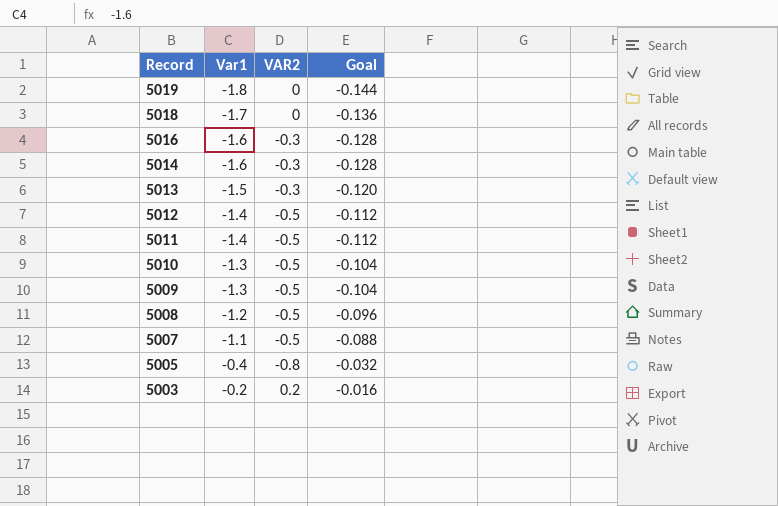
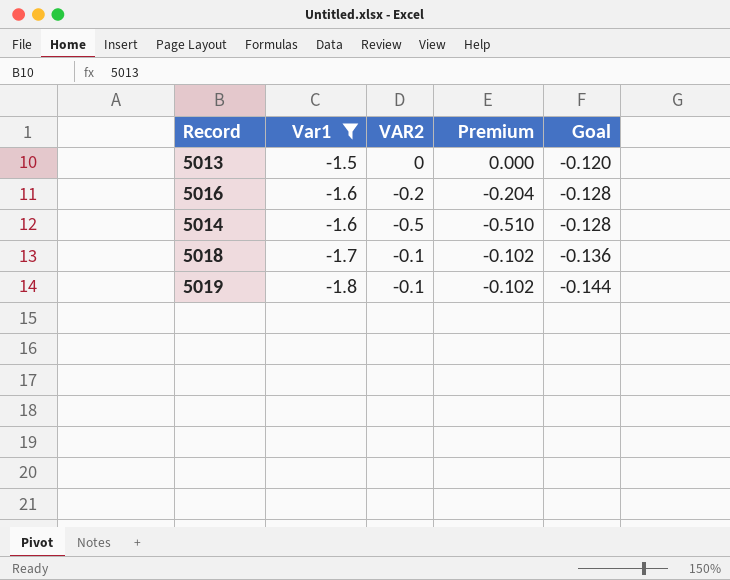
filter: none -> Var1 <= -1.5
row order: Record descending -> Var1 descending
column Premium | formula: none -> [VAR2] * 1.02
5013 | VAR2: -0.3 -> 0
5016 | VAR2: -0.3 -> -0.2
5014 | VAR2: -0.3 -> -0.5
5018 | VAR2: 0 -> -0.1
5019 | VAR2: 0 -> -0.1

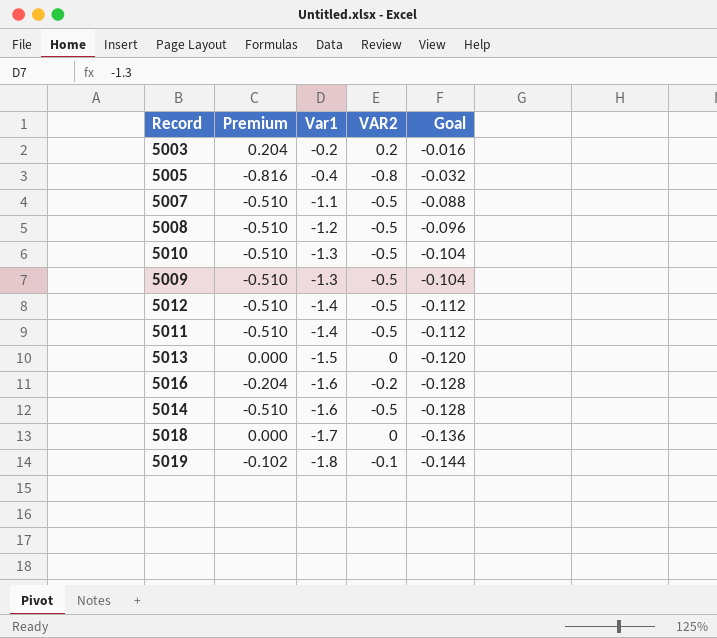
filter: Var1 <= -1.5 -> none
column Premium | position: 4 -> 2
5018 | Premium: -0.102 -> 0.000
5018 | VAR2: -0.1 -> 0

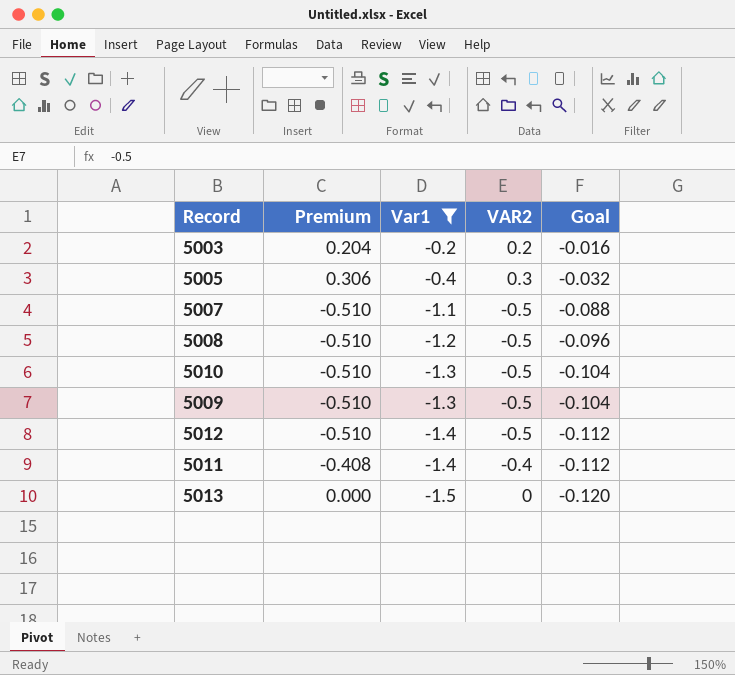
filter: none -> Var1 >= -1.5
5005 | Premium: -0.816 -> 0.306
5005 | VAR2: -0.8 -> 0.3
5011 | Premium: -0.510 -> -0.408
5011 | VAR2: -0.5 -> -0.4

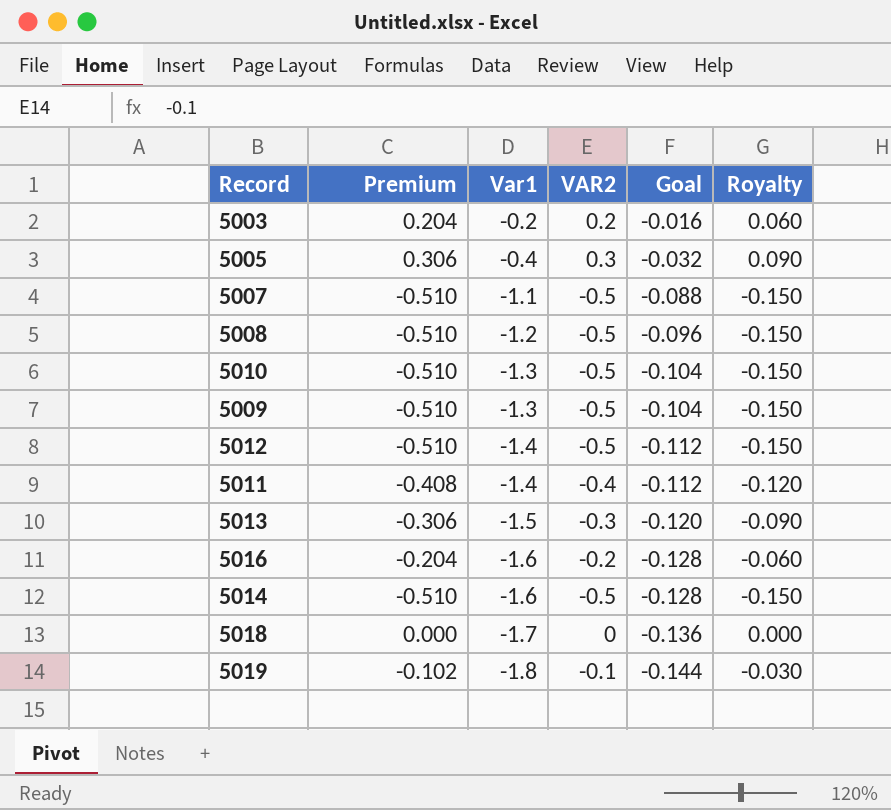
filter: Var1 >= -1.5 -> none
column Royalty | formula: none -> [VAR2] * 0.3
5013 | Premium: 0.000 -> -0.306
5013 | VAR2: 0 -> -0.3

